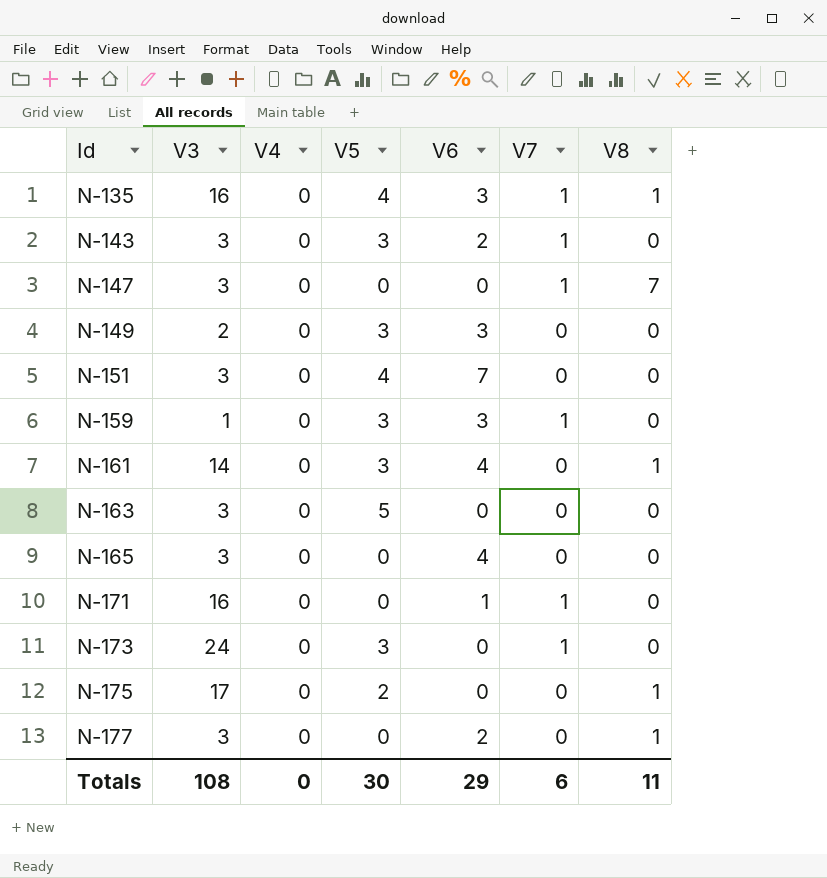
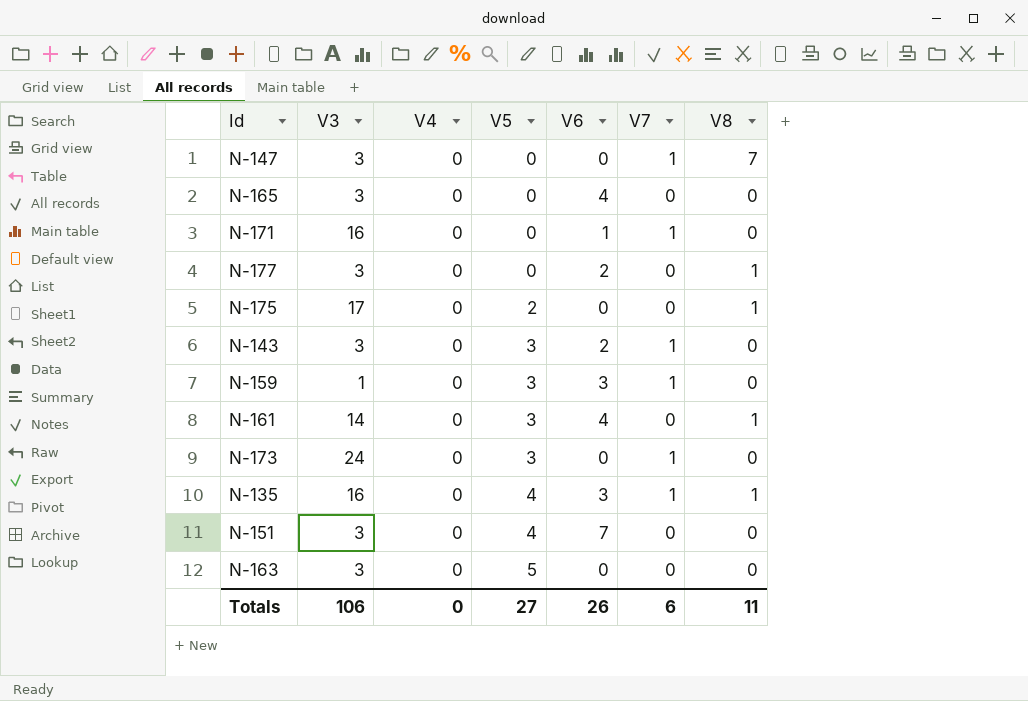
row order: Id ascending -> V5 ascending
row N-149: 2 | 0 | 3 | 3 | 0 | 0 -> none
Totals | V3: 108 -> 106
Totals | V5: 30 -> 27
Totals | V6: 29 -> 26

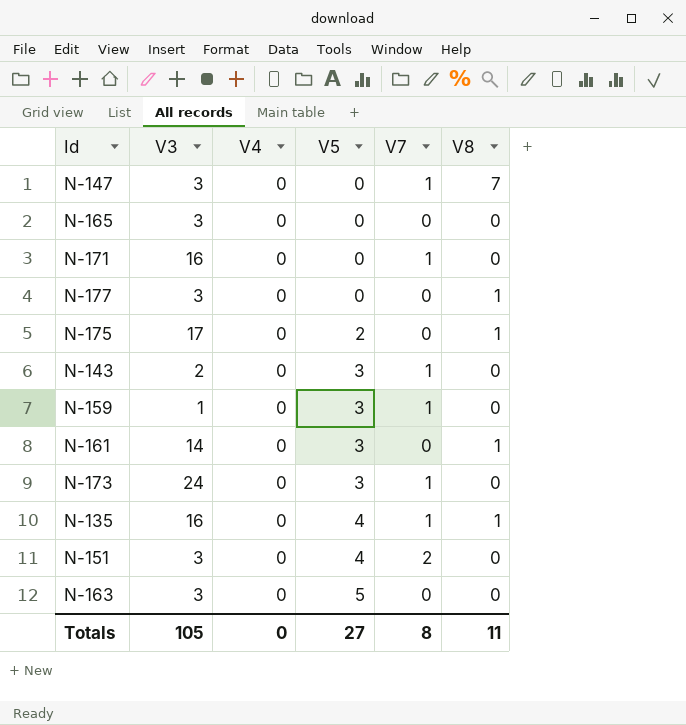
column V6 | position: 5 -> none
N-143 | V3: 3 -> 2
N-151 | V7: 0 -> 2
Totals | V3: 106 -> 105
Totals | V7: 6 -> 8

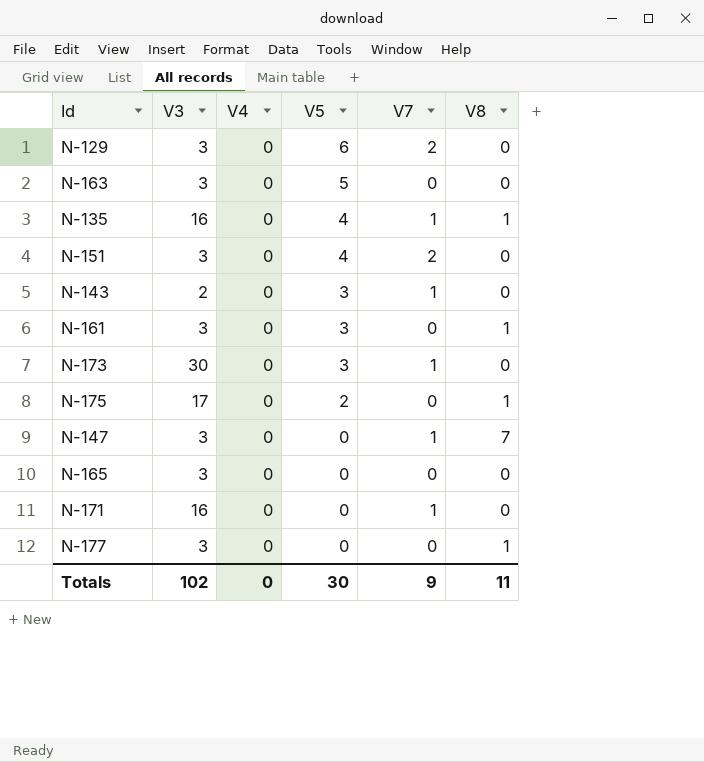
row order: V5 ascending -> V5 descending
row N-159: 1 | 0 | 3 | 1 | 0 -> none
row N-129: none -> 3 | 0 | 6 | 2 | 0
N-161 | V3: 14 -> 3
N-173 | V3: 24 -> 30
Totals | V3: 105 -> 102
Totals | V5: 27 -> 30
Totals | V7: 8 -> 9

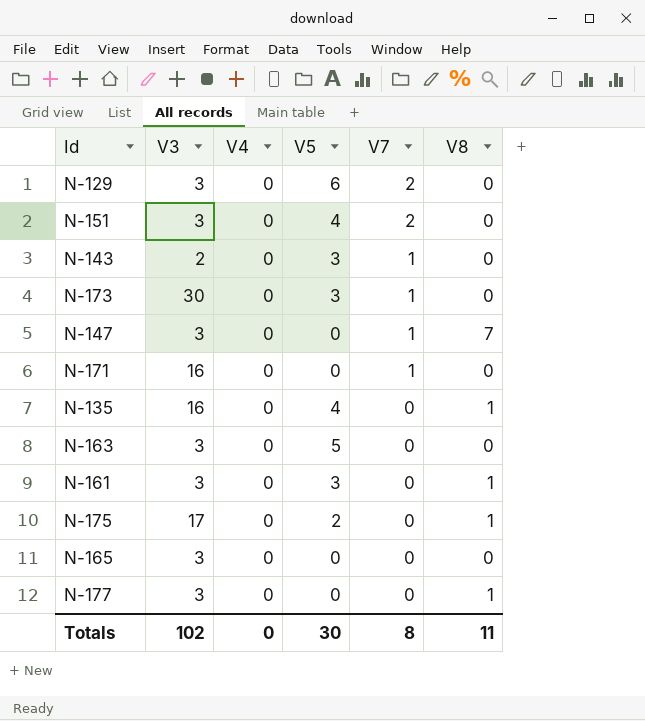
row order: V5 descending -> V7 descending
N-135 | V7: 1 -> 0
Totals | V7: 9 -> 8

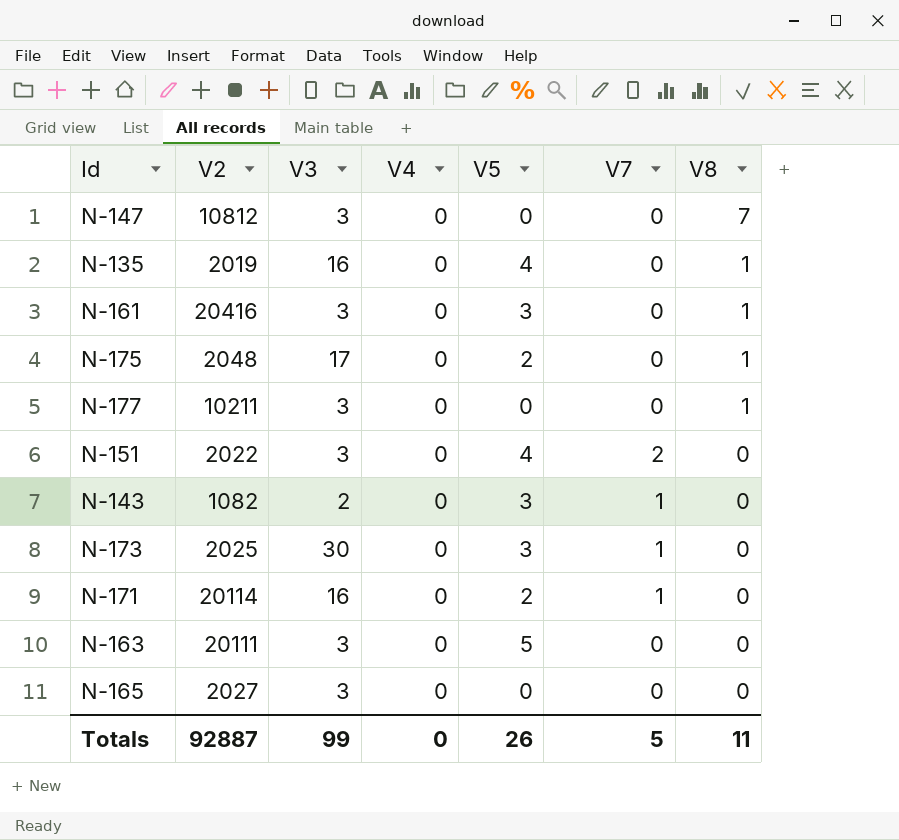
row order: V7 descending -> V8 descending
column V2 | position: none -> 2
row N-129: 3 | 0 | 6 | 2 | 0 -> none
N-147 | V7: 1 -> 0
N-171 | V5: 0 -> 2
Totals | V3: 102 -> 99
Totals | V5: 30 -> 26
Totals | V7: 8 -> 5

